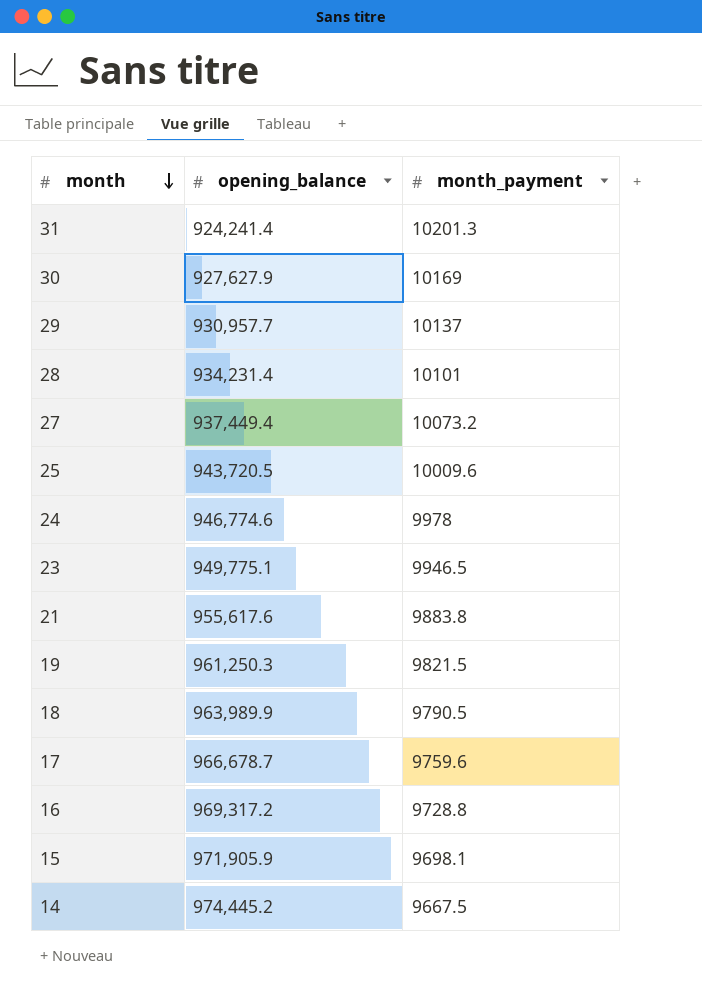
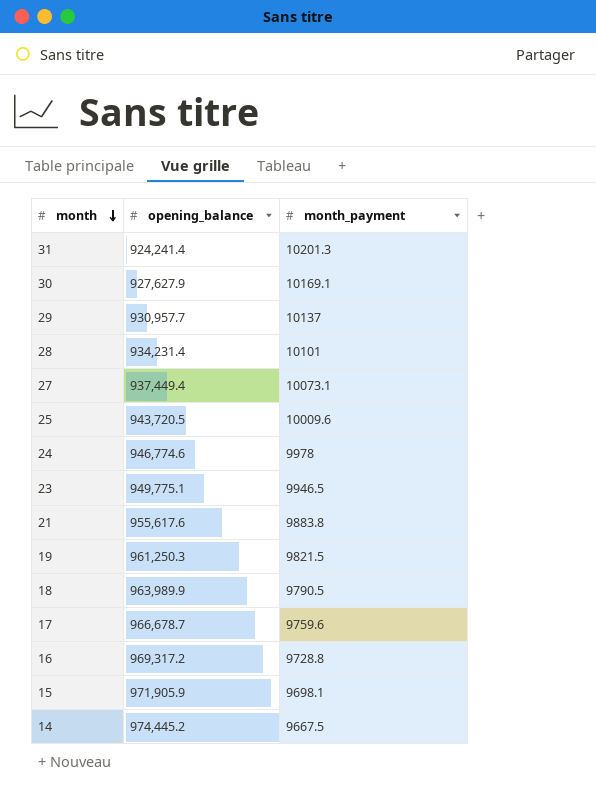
30 | month_payment: 10169 -> 10169.1
27 | month_payment: 10073.2 -> 10073.1

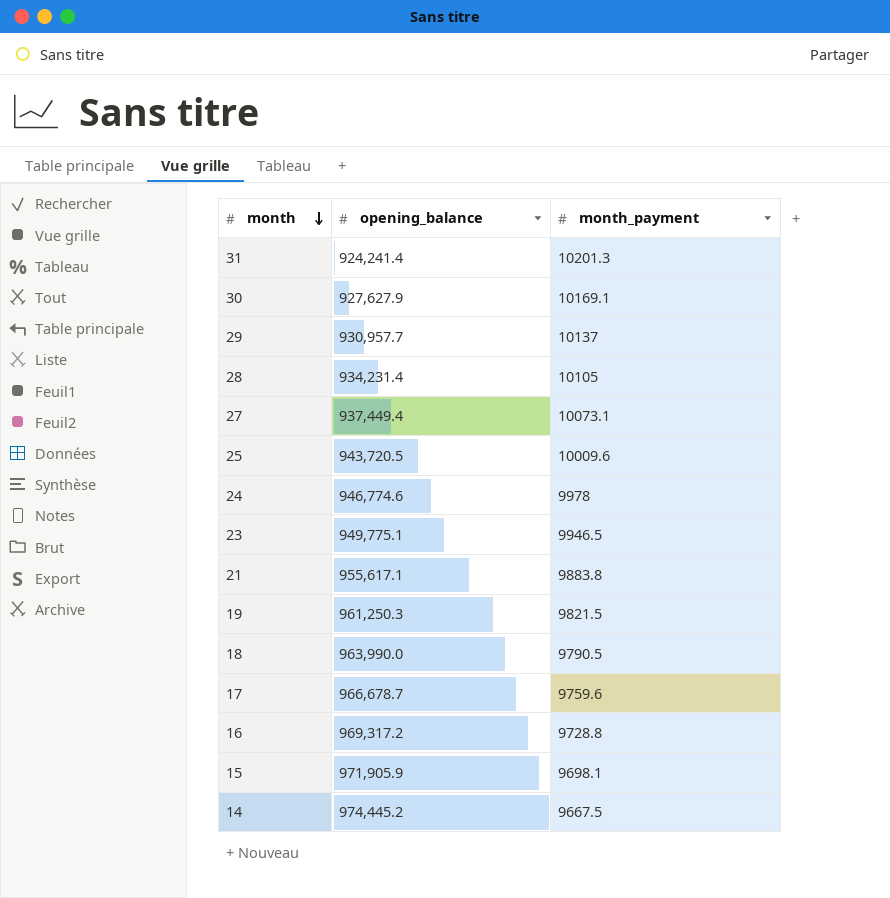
28 | month_payment: 10101 -> 10105
21 | opening_balance: 955,617.6 -> 955,617.1
18 | opening_balance: 963,989.9 -> 963,990.0

